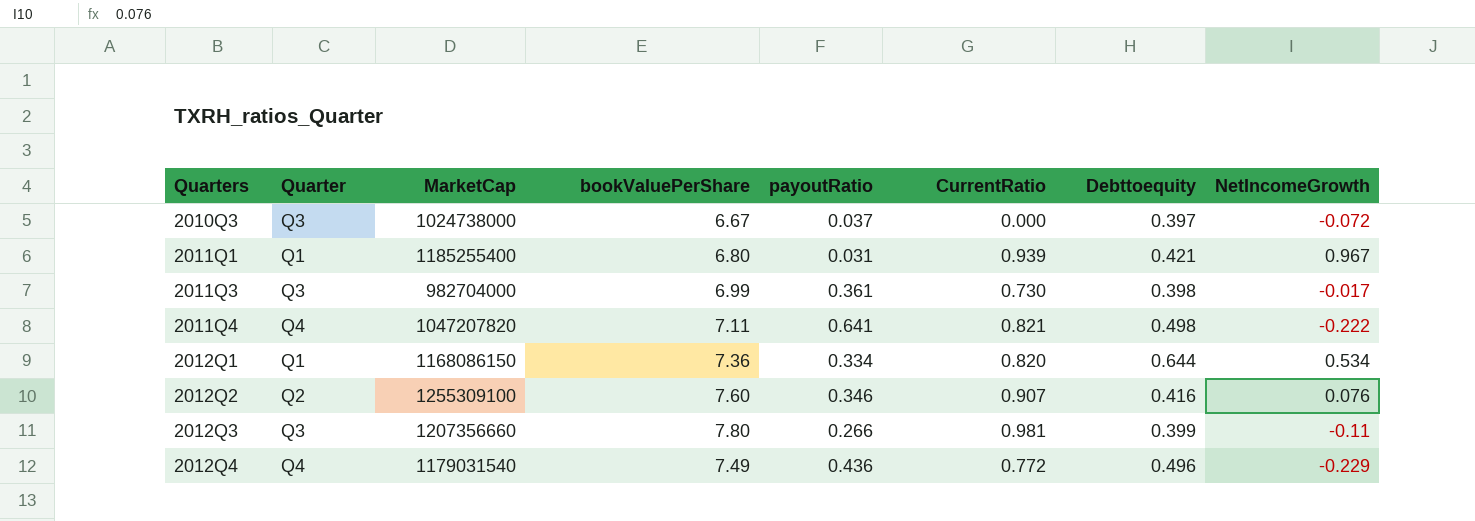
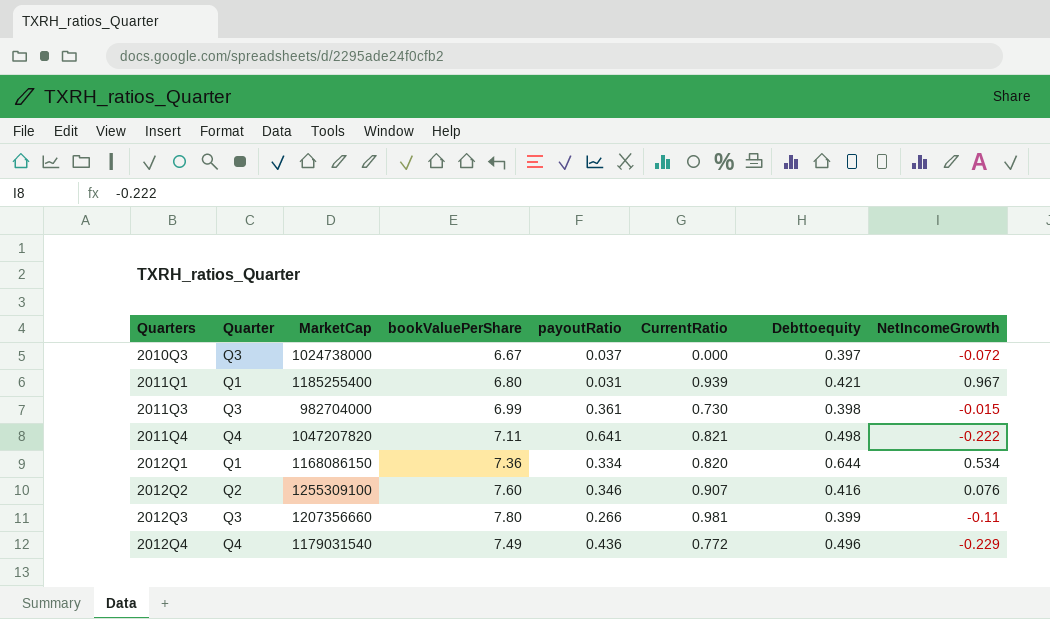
2011Q3 | NetIncomeGrowth: -0.017 -> -0.015

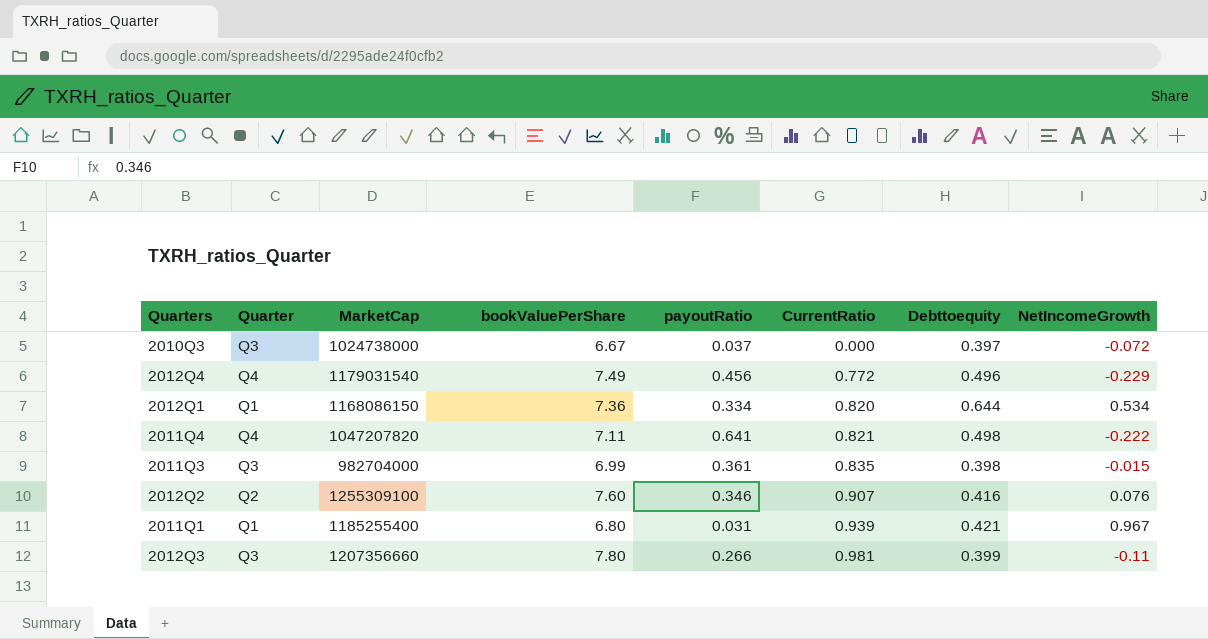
row order: Quarters ascending -> CurrentRatio ascending
2012Q4 | payoutRatio: 0.436 -> 0.456
2011Q3 | CurrentRatio: 0.730 -> 0.835

